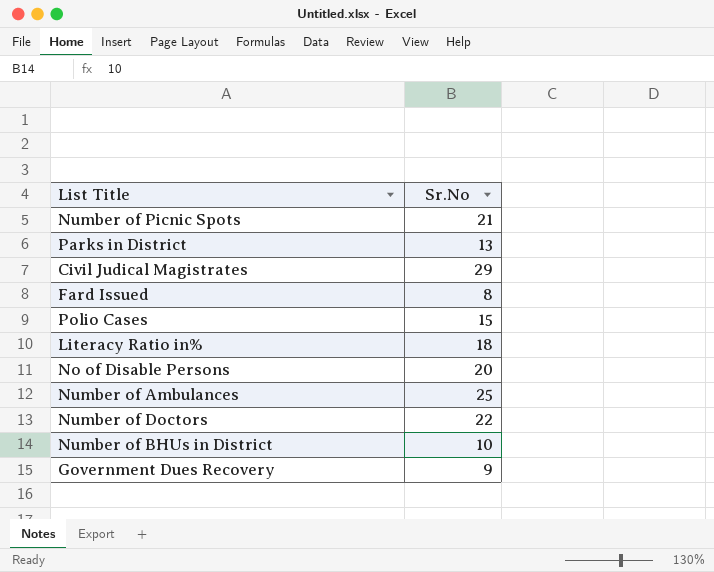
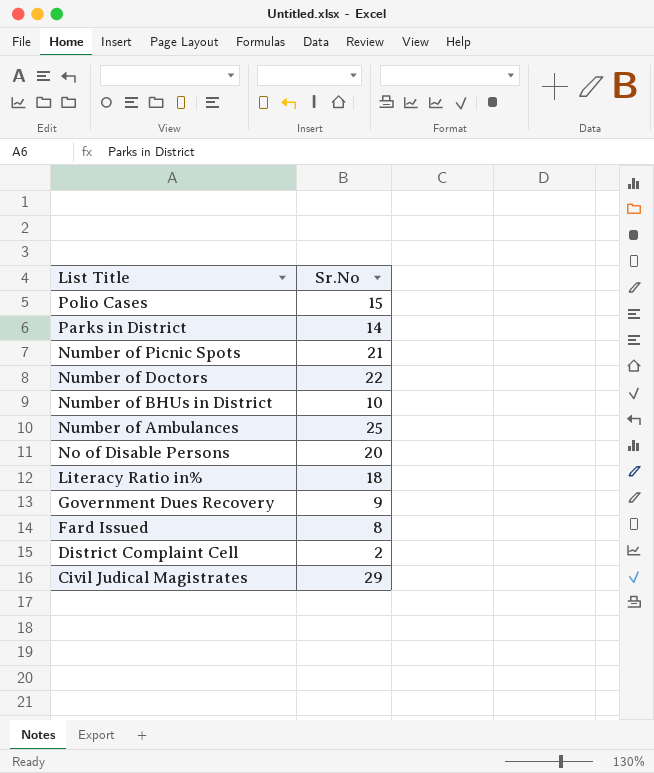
row order: none -> List Title descending
Parks in District | Sr.No: 13 -> 14
row District Complaint Cell: none -> 2

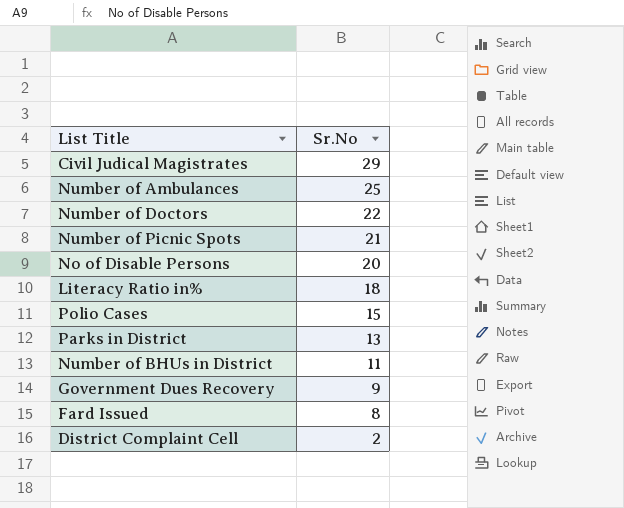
row order: List Title descending -> Sr.No descending
Parks in District | Sr.No: 14 -> 13
Number of BHUs in District | Sr.No: 10 -> 11

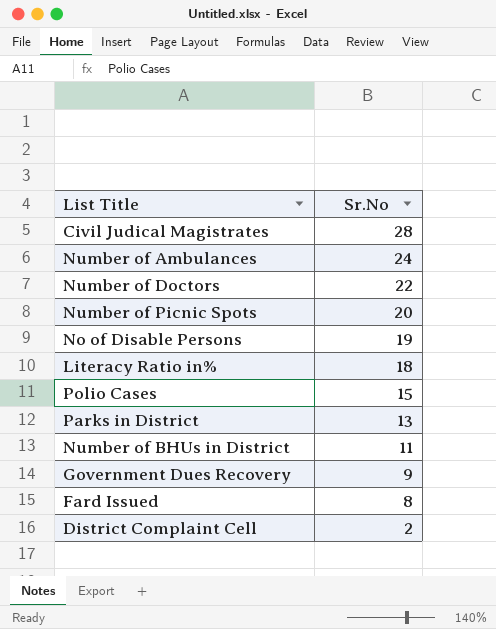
Civil Judical Magistrates | Sr.No: 29 -> 28
Number of Ambulances | Sr.No: 25 -> 24
Number of Picnic Spots | Sr.No: 21 -> 20
No of Disable Persons | Sr.No: 20 -> 19

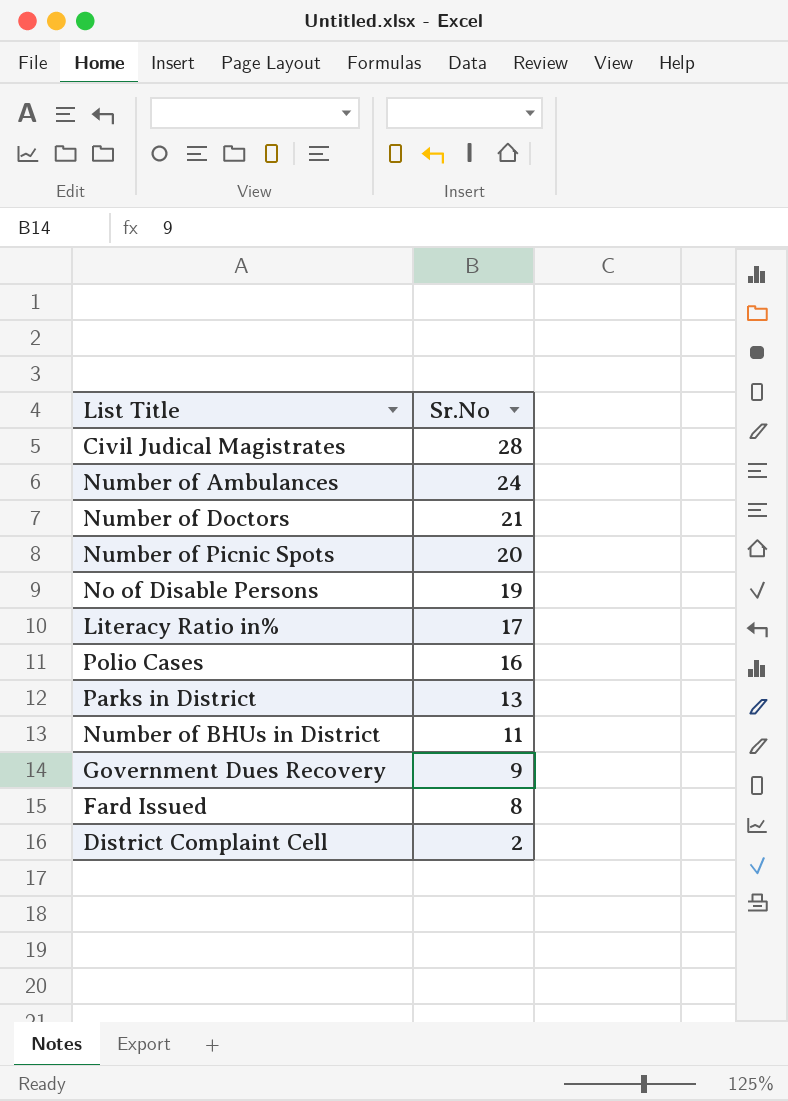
Number of Doctors | Sr.No: 22 -> 21
Literacy Ratio in% | Sr.No: 18 -> 17
Polio Cases | Sr.No: 15 -> 16

